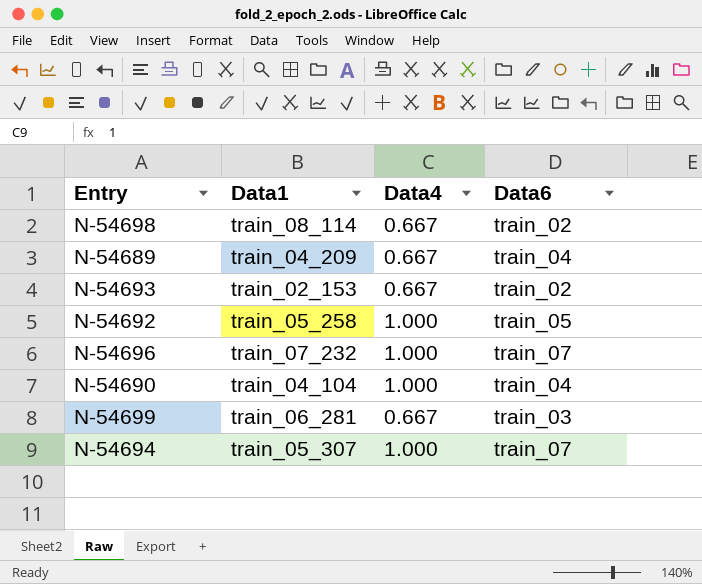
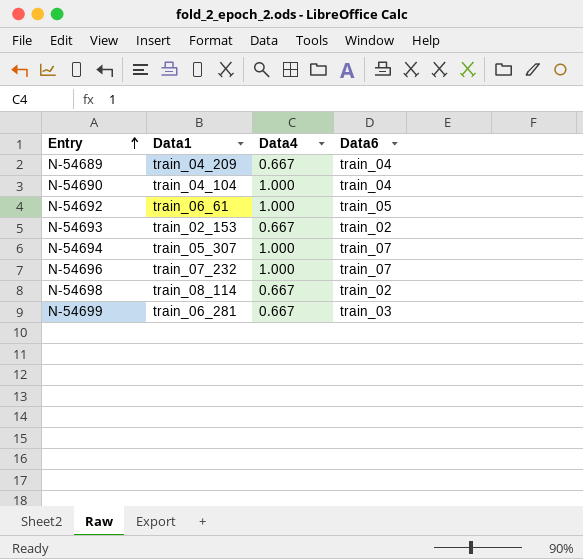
row order: none -> Entry ascending
N-54692 | Data1: train_05_258 -> train_06_61

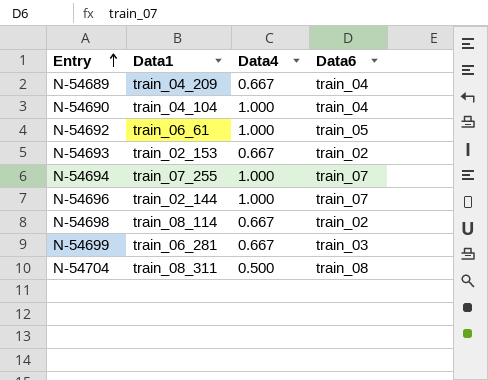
N-54694 | Data1: train_05_307 -> train_07_255
N-54696 | Data1: train_07_232 -> train_02_144
row N-54704: none -> train_08_311 | 0.500 | train_08

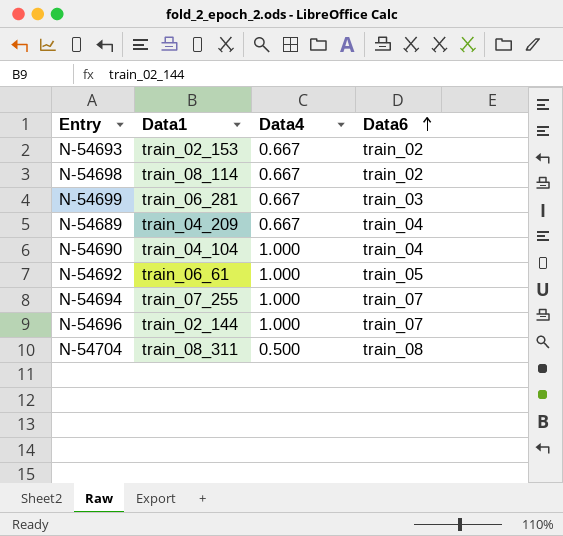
row order: Entry ascending -> Data6 ascending

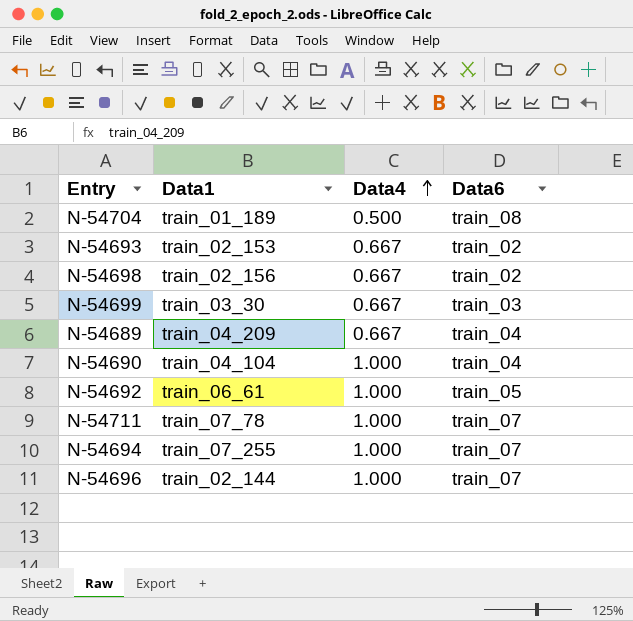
row order: Data6 ascending -> Data4 ascending
N-54704 | Data1: train_08_311 -> train_01_189
N-54698 | Data1: train_08_114 -> train_02_156
N-54699 | Data1: train_06_281 -> train_03_30
row N-54711: none -> train_07_78 | 1.000 | train_07

